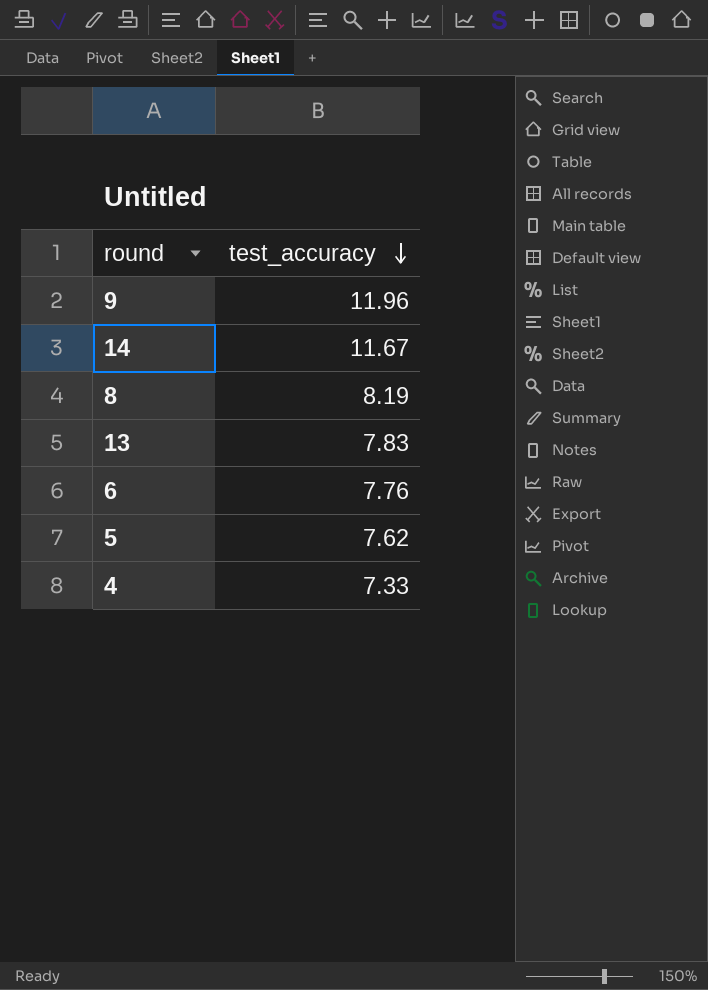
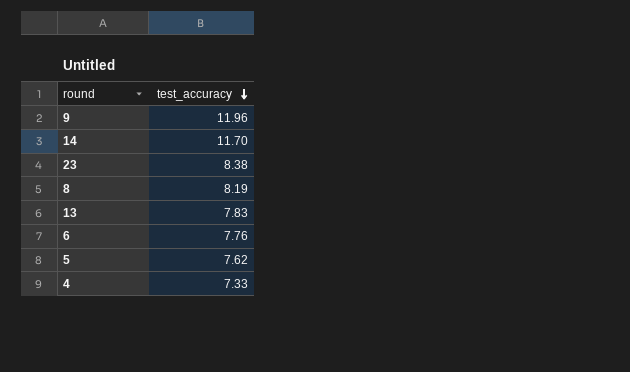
14 | test_accuracy: 11.67 -> 11.70
row 23: none -> 8.38

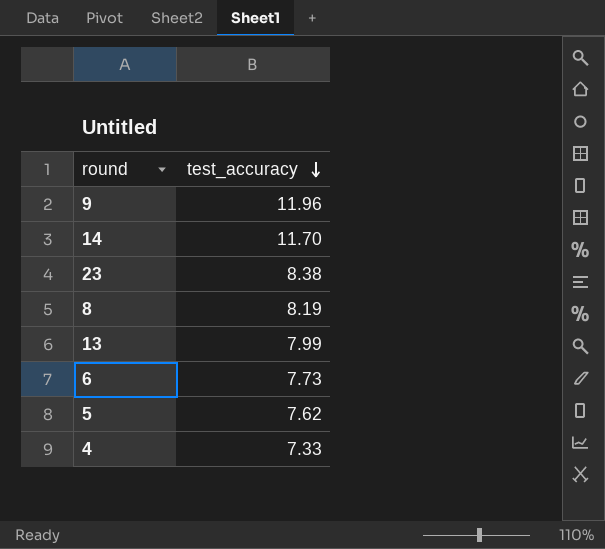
13 | test_accuracy: 7.83 -> 7.99
6 | test_accuracy: 7.76 -> 7.73

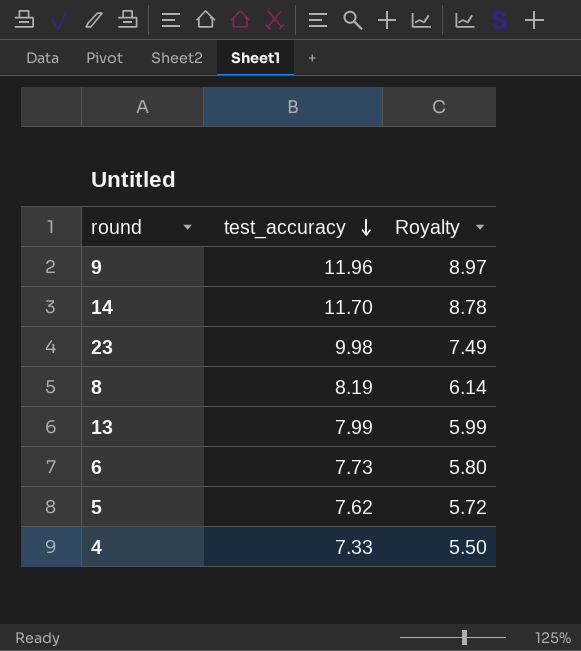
column Royalty | formula: none -> [test_accuracy] * 0.75
23 | test_accuracy: 8.38 -> 9.98

